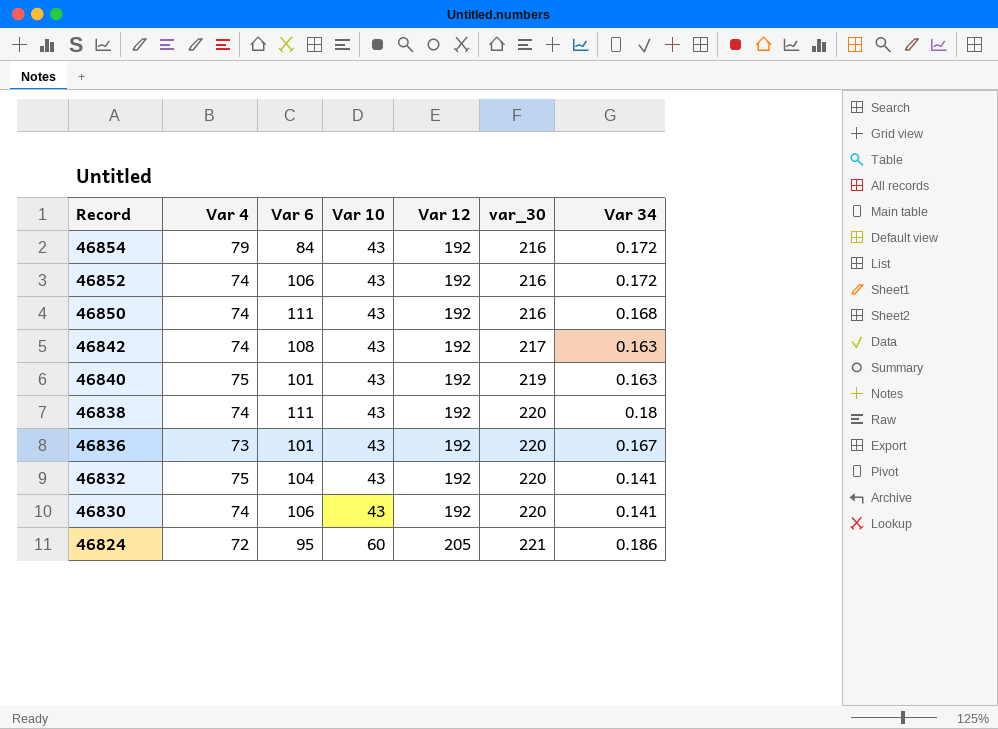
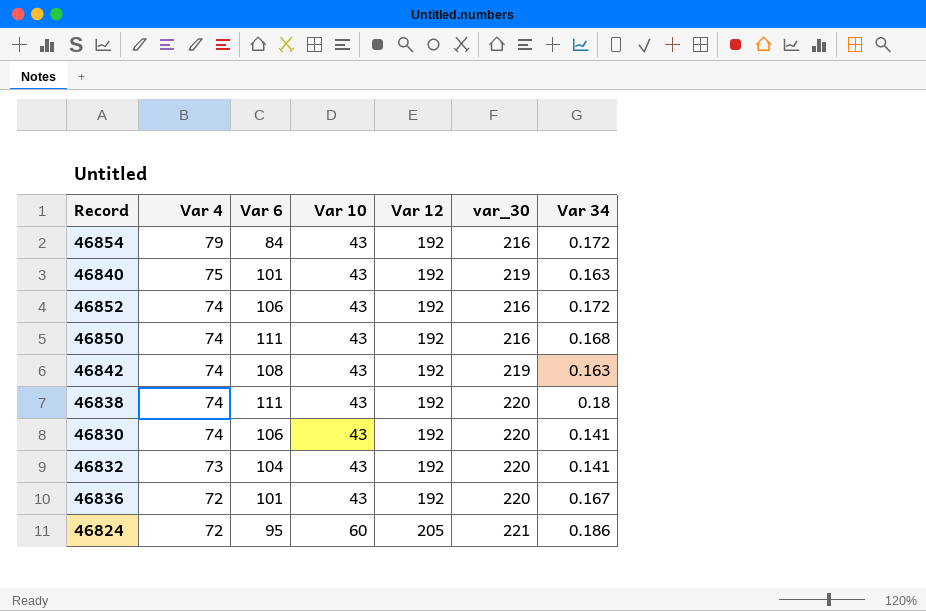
row order: Record descending -> Var 4 descending
46842 | var_30: 217 -> 219
46832 | Var 4: 75 -> 73
46836 | Var 4: 73 -> 72

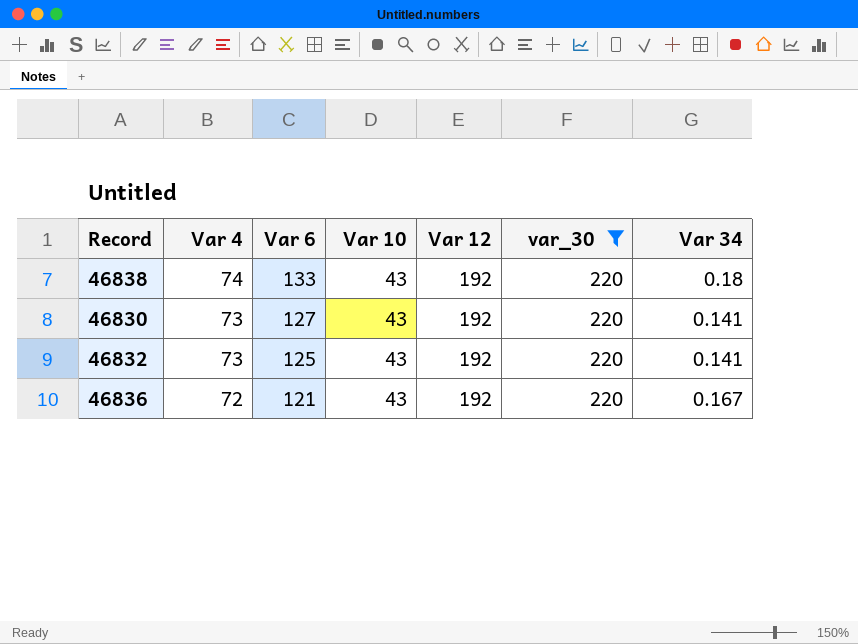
filter: none -> var_30 = 220
46838 | Var 6: 111 -> 133
46830 | Var 4: 74 -> 73
46830 | Var 6: 106 -> 127
46832 | Var 6: 104 -> 125
46836 | Var 6: 101 -> 121

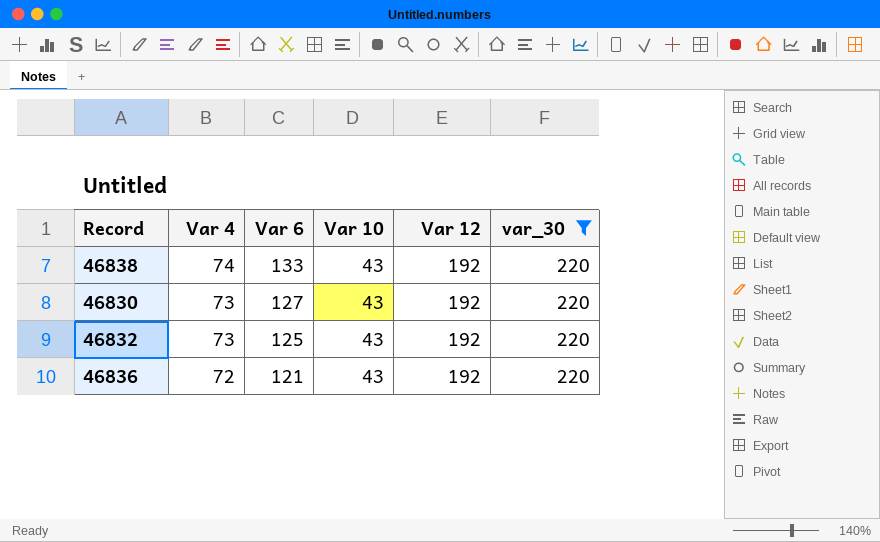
column Var 34 | position: 7 -> none

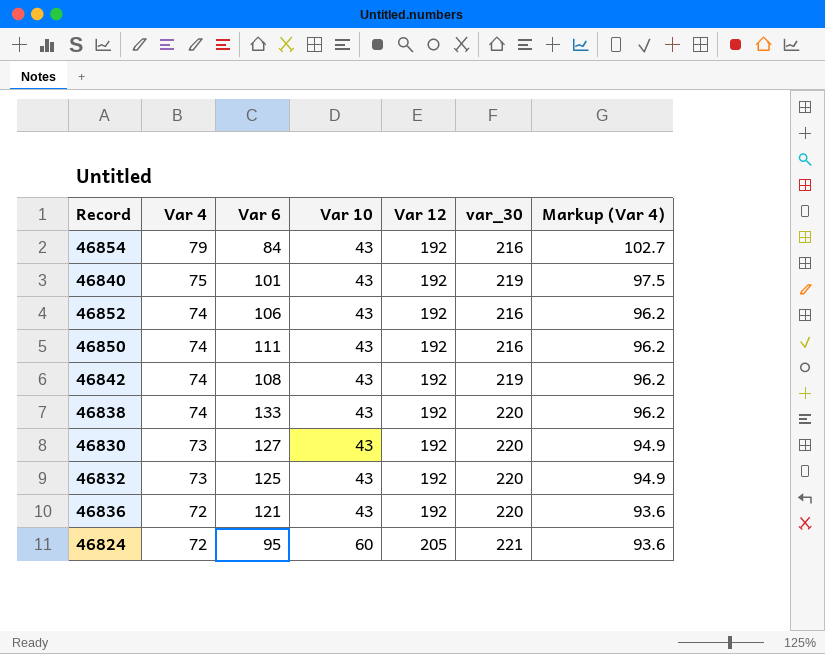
filter: var_30 = 220 -> none
column Markup (Var 4) | formula: none -> [Var 4] * 1.3

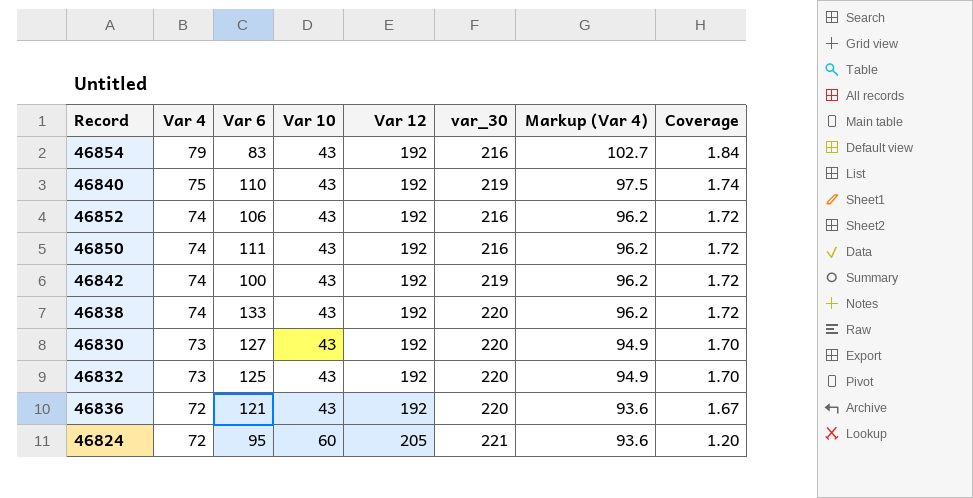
column Coverage | formula: none -> [Var 4] / [Var 10]
46854 | Var 6: 84 -> 83
46840 | Var 6: 101 -> 110
46842 | Var 6: 108 -> 100

